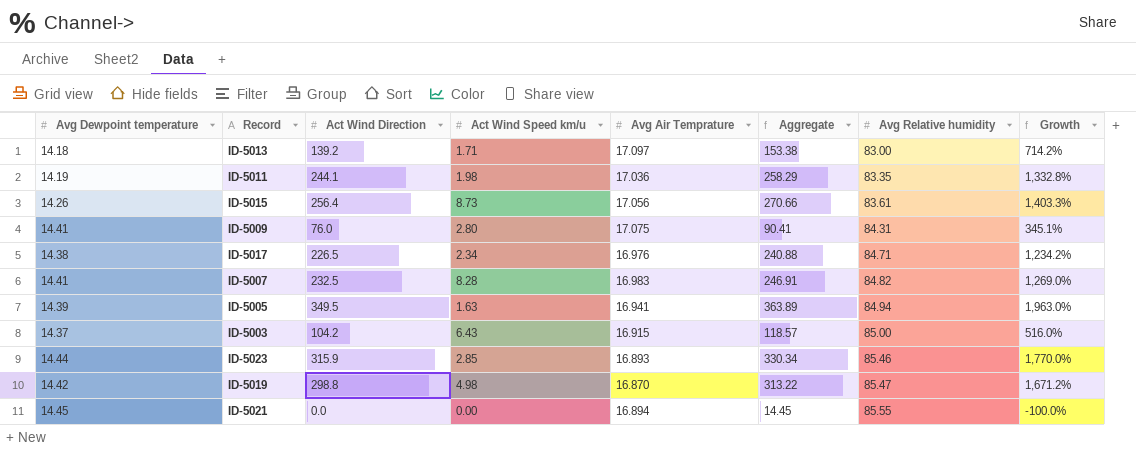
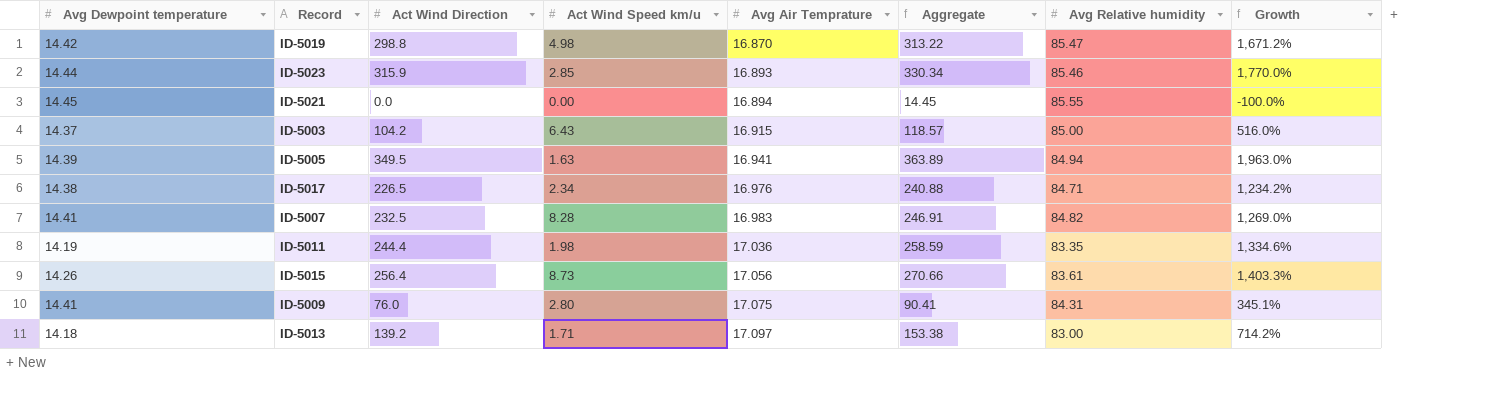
row order: Avg Relative humidity ascending -> Avg Air Temprature ascending
ID-5011 | Act Wind Direction: 244.1 -> 244.4
ID-5011 | Aggregate: 258.29 -> 258.59
ID-5011 | Growth: 1,332.8% -> 1,334.6%

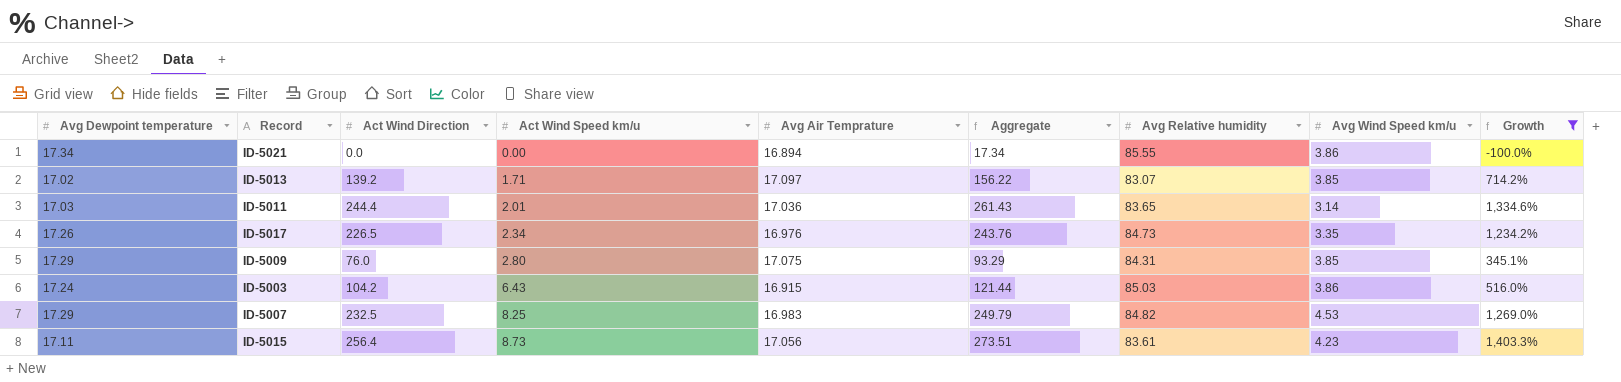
filter: none -> Growth <= 1,403.3%
row order: Avg Air Temprature ascending -> Act Wind Speed km/u ascending
column Avg Wind Speed km/u | position: none -> 8
ID-5021 | Avg Dewpoint temperature: 14.45 -> 17.34
ID-5021 | Aggregate: 14.45 -> 17.34
ID-5013 | Avg Dewpoint temperature: 14.18 -> 17.02
ID-5013 | Aggregate: 153.38 -> 156.22
ID-5013 | Avg Relative humidity: 83.00 -> 83.07
ID-5011 | Avg Dewpoint temperature: 14.19 -> 17.03
ID-5011 | Act Wind Speed km/u: 1.98 -> 2.01
ID-5011 | Aggregate: 258.59 -> 261.43
ID-5011 | Avg Relative humidity: 83.35 -> 83.65
ID-5017 | Avg Dewpoint temperature: 14.38 -> 17.26
ID-5017 | Aggregate: 240.88 -> 243.76
ID-5017 | Avg Relative humidity: 84.71 -> 84.73
ID-5009 | Avg Dewpoint temperature: 14.41 -> 17.29
ID-5009 | Aggregate: 90.41 -> 93.29
ID-5003 | Avg Dewpoint temperature: 14.37 -> 17.24
ID-5003 | Aggregate: 118.57 -> 121.44
ID-5003 | Avg Relative humidity: 85.00 -> 85.03
ID-5007 | Avg Dewpoint temperature: 14.41 -> 17.29
ID-5007 | Act Wind Speed km/u: 8.28 -> 8.25
ID-5007 | Aggregate: 246.91 -> 249.79
ID-5015 | Avg Dewpoint temperature: 14.26 -> 17.11
ID-5015 | Aggregate: 270.66 -> 273.51

